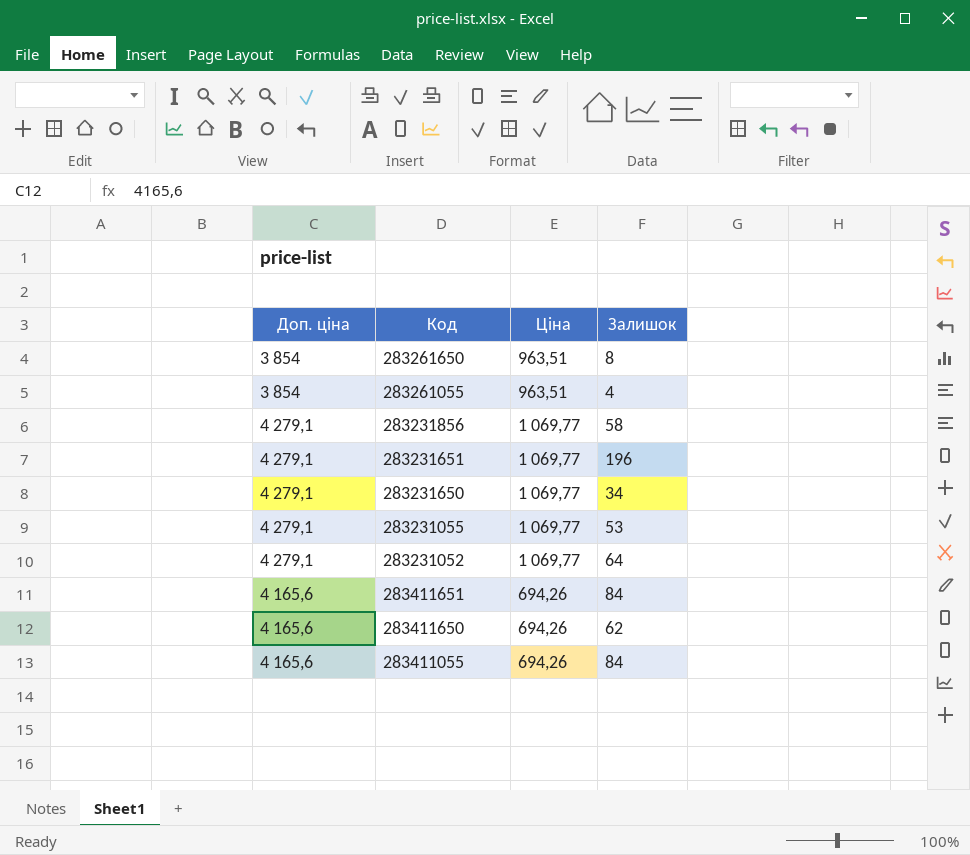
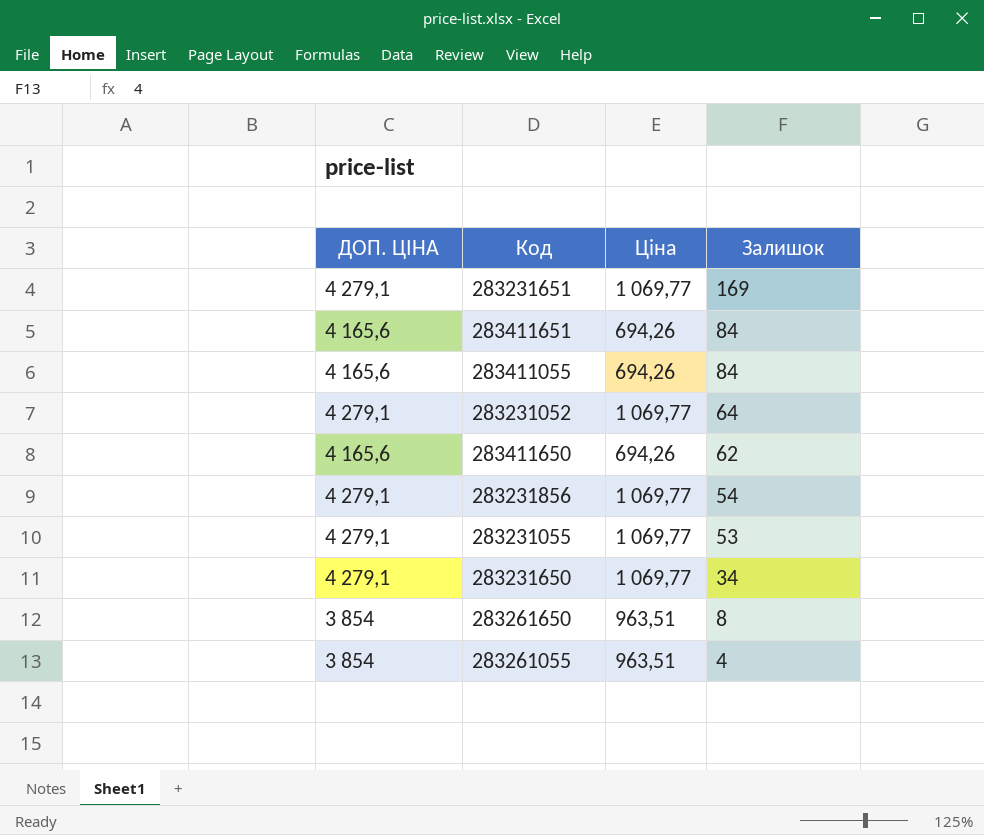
row order: none -> Залишок descending
column name: Доп. ціна -> ДОП. ЦІНА
283231651 | Залишок: 196 -> 169
283231856 | Залишок: 58 -> 54

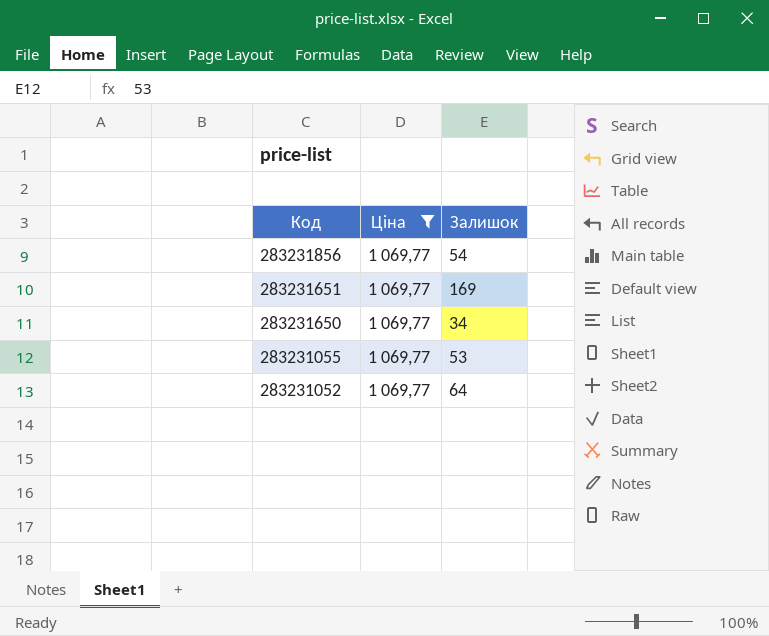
filter: none -> Ціна = 1 069,77
row order: Залишок descending -> Код descending
column ДОП. ЦІНА | position: 1 -> none

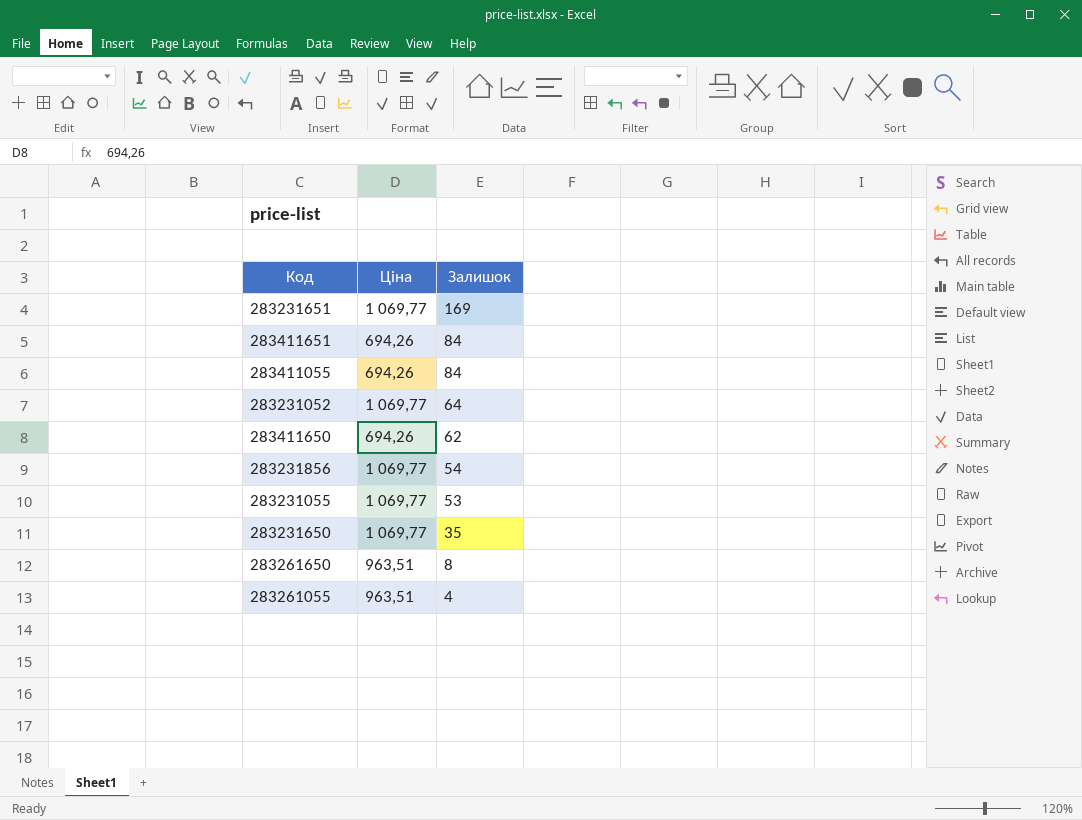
filter: Ціна = 1 069,77 -> none
row order: Код descending -> Залишок descending
283231650 | Залишок: 34 -> 35

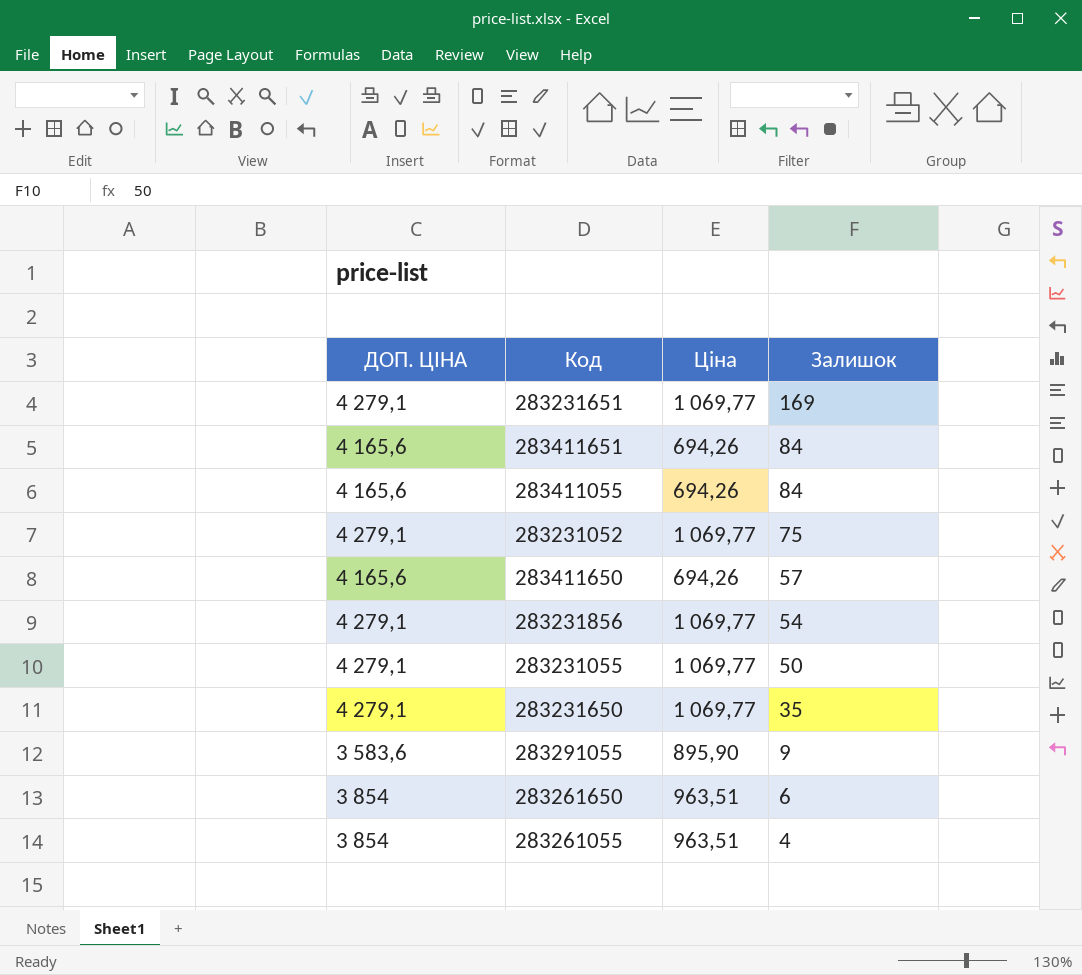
column ДОП. ЦІНА | position: none -> 1
283231052 | Залишок: 64 -> 75
283411650 | Залишок: 62 -> 57
283231055 | Залишок: 53 -> 50
row 283291055: none -> 3 583,6 | 895,90 | 9
283261650 | Залишок: 8 -> 6

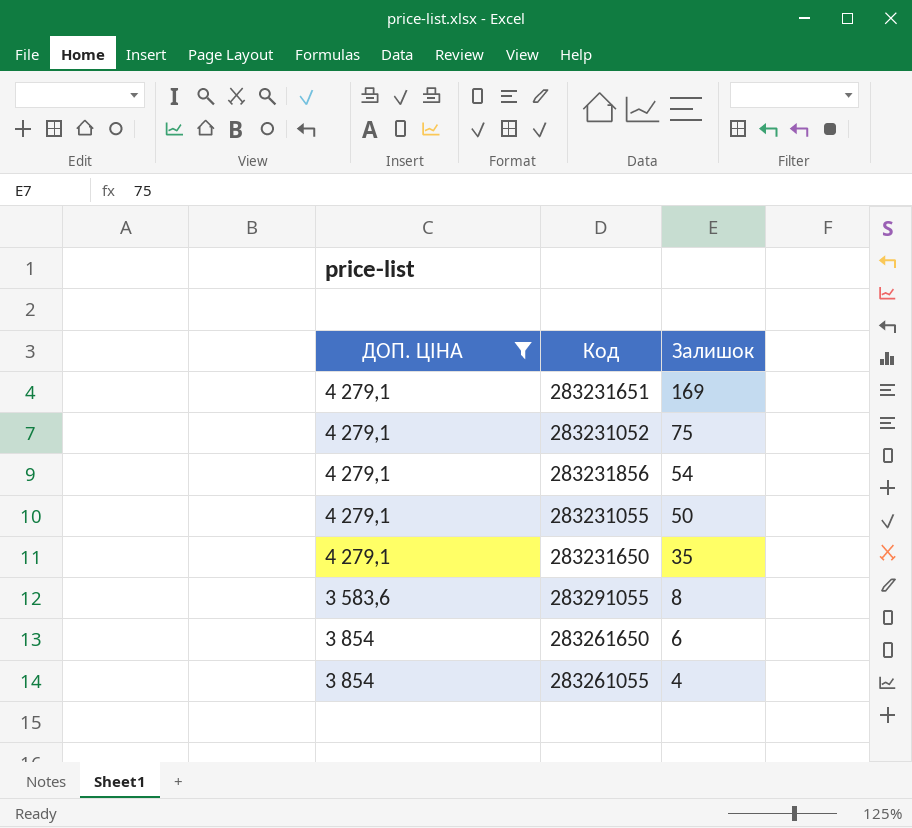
filter: none -> ДОП. ЦІНА != 4 165,6
column Ціна | position: 3 -> none
283291055 | Залишок: 9 -> 8

